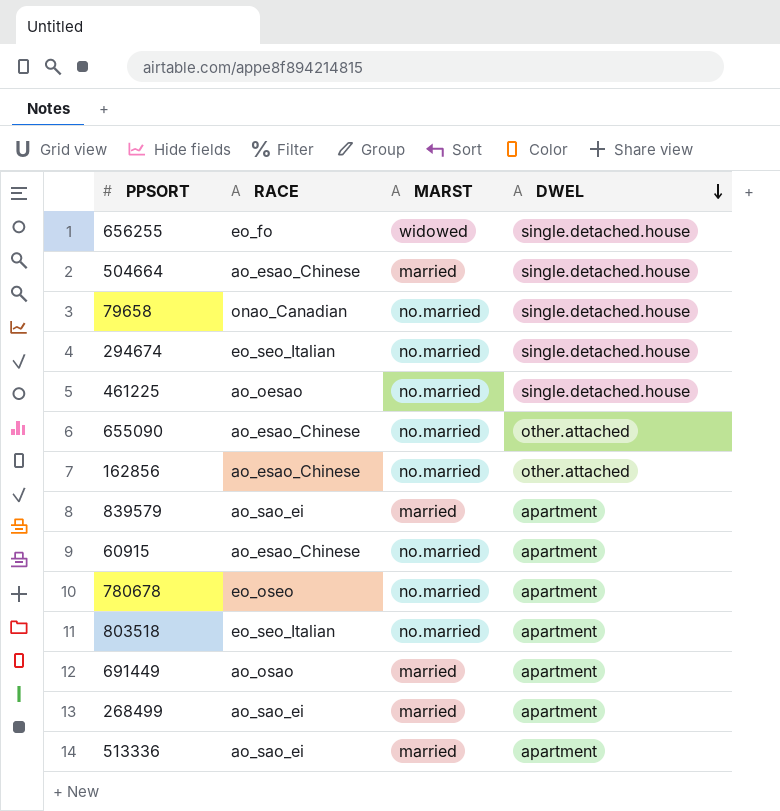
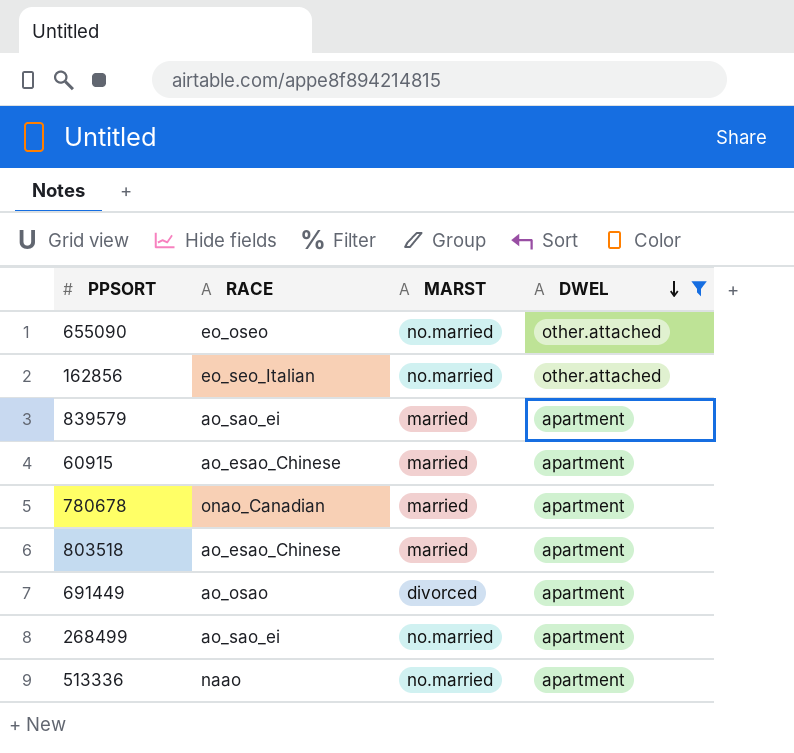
filter: none -> DWEL != single.detached.house
655090 | RACE: ao_esao_Chinese -> eo_oseo
162856 | RACE: ao_esao_Chinese -> eo_seo_Italian
60915 | MARST: no.married -> married
780678 | RACE: eo_oseo -> onao_Canadian
780678 | MARST: no.married -> married
803518 | RACE: eo_seo_Italian -> ao_esao_Chinese
803518 | MARST: no.married -> married
691449 | MARST: married -> divorced
268499 | MARST: married -> no.married
513336 | RACE: ao_sao_ei -> naao
513336 | MARST: married -> no.married

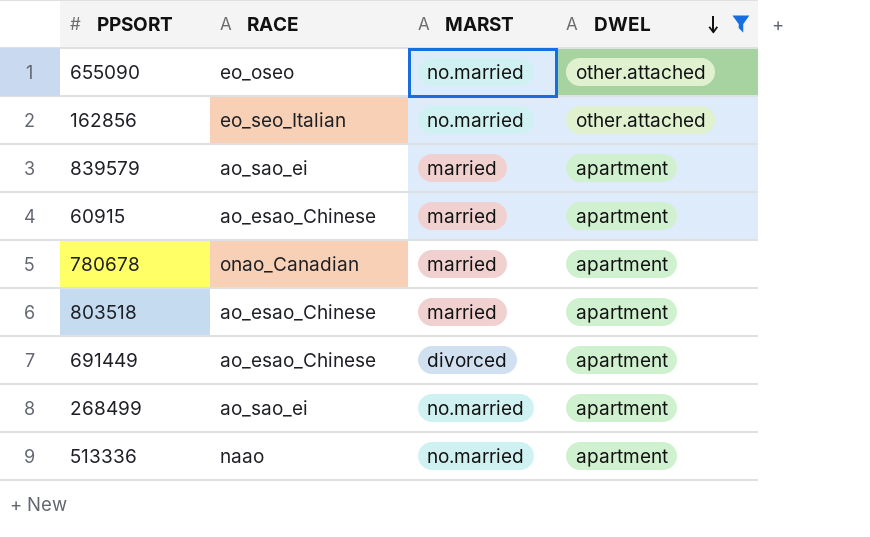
691449 | RACE: ao_osao -> ao_esao_Chinese

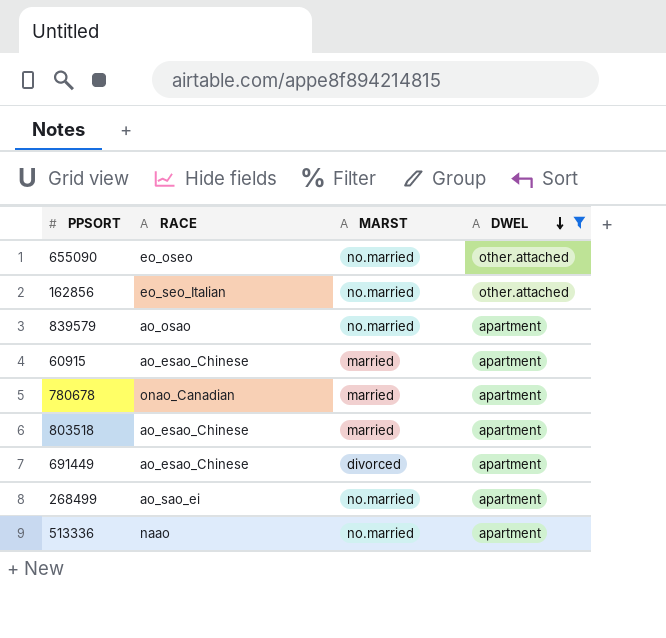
839579 | RACE: ao_sao_ei -> ao_osao
839579 | MARST: married -> no.married

